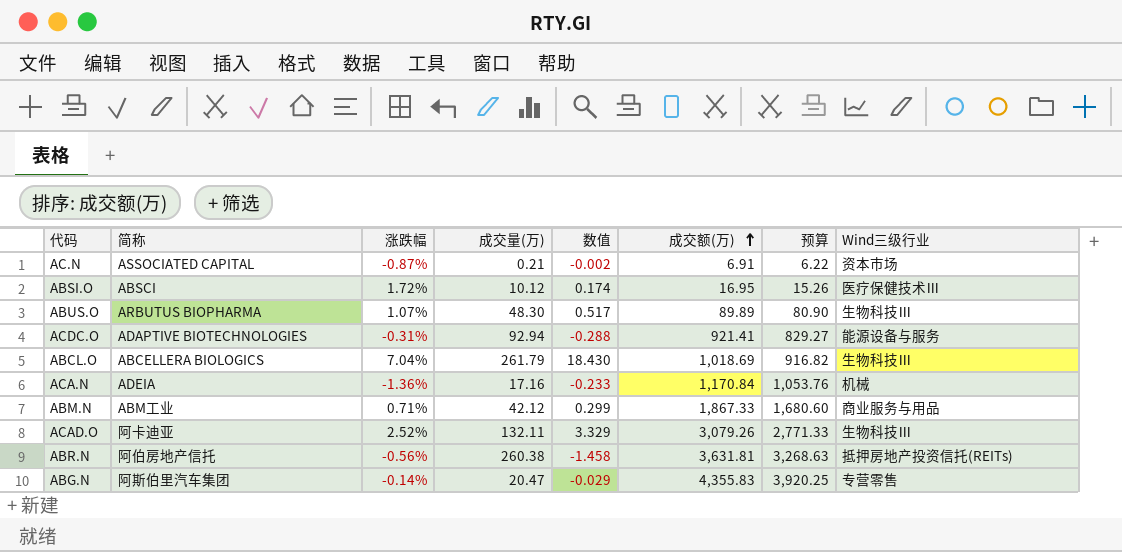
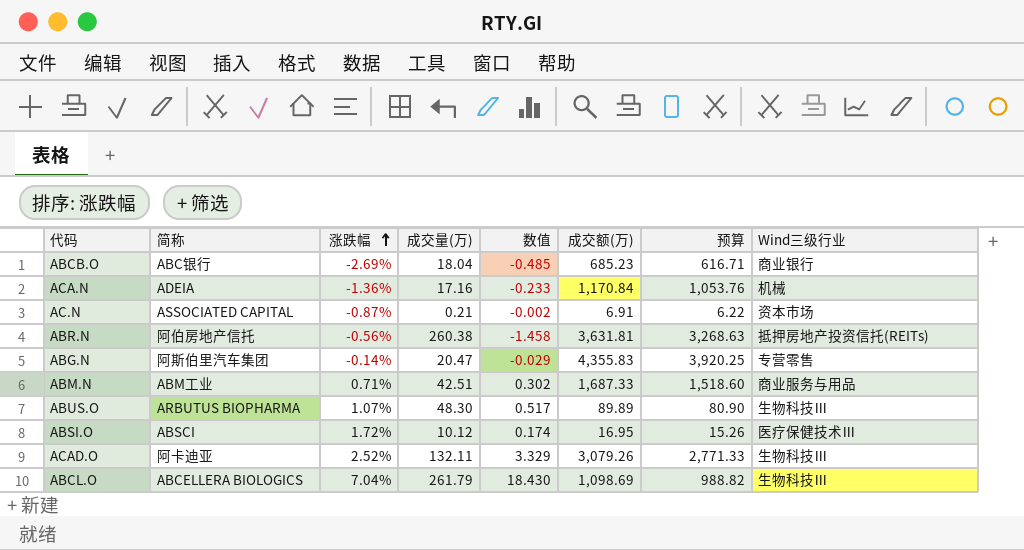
row order: 成交额(万) ascending -> 涨跌幅 ascending
row ACDC.O: ADAPTIVE BIOTECHNOLOGIES | -0.31% | 92.94 | -0.288 | 921.41 | 829.27 | 能源设备与服务 -> none
row ABCB.O: none -> ABC银行 | -2.69% | 18.04 | -0.485 | 685.23 | 616.71 | 商业银行
ABM.N | 成交量(万): 42.12 -> 42.51
ABM.N | 数值: 0.299 -> 0.302
ABM.N | 成交额(万): 1,867.33 -> 1,687.33
ABM.N | 预算: 1,680.60 -> 1,518.60
ABCL.O | 成交额(万): 1,018.69 -> 1,098.69
ABCL.O | 预算: 916.82 -> 988.82

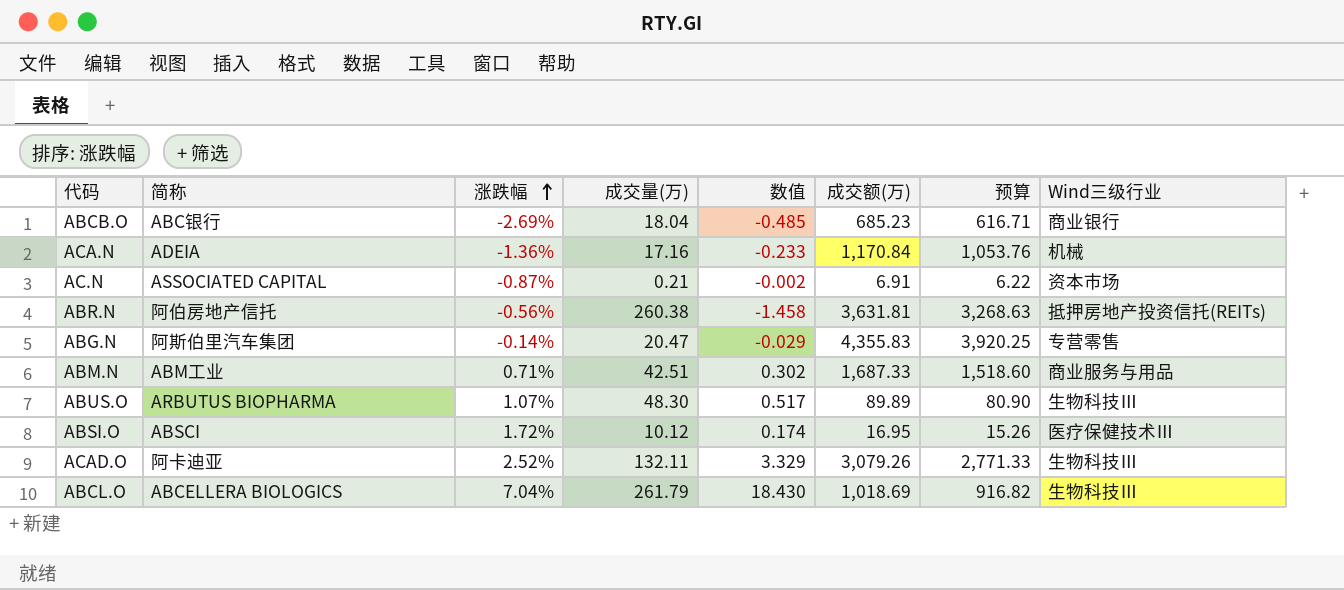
ABCL.O | 成交额(万): 1,098.69 -> 1,018.69
ABCL.O | 预算: 988.82 -> 916.82

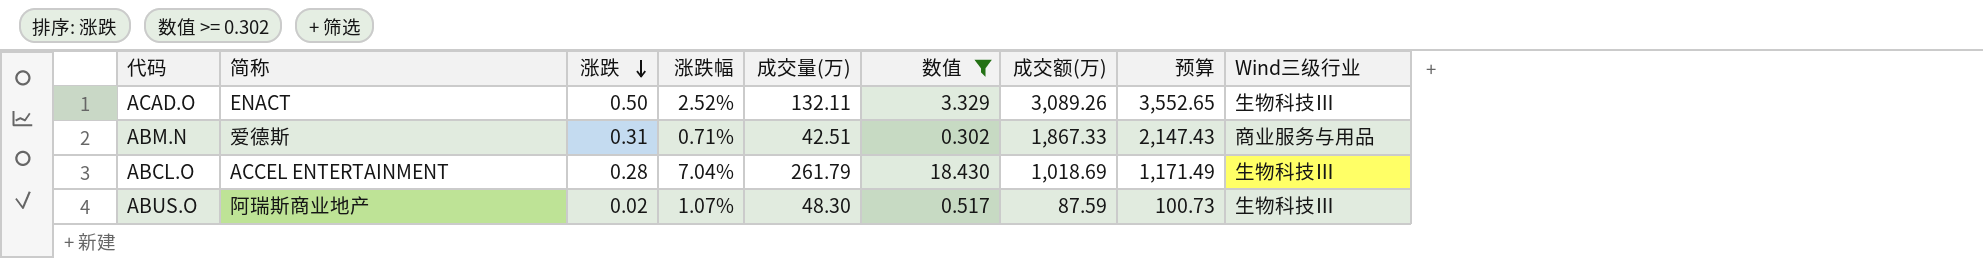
filter: none -> 数值 >= 0.302
row order: 涨跌幅 ascending -> 涨跌 descending
column 涨跌 | position: none -> 3
column 预算 | formula: [成交额(万)] * 0.9 -> [成交额(万)] * 1.15
ACAD.O | 简称: 阿卡迪亚 -> ENACT
ACAD.O | 成交额(万): 3,079.26 -> 3,089.26
ABM.N | 简称: ABM工业 -> 爱德斯
ABM.N | 成交额(万): 1,687.33 -> 1,867.33
ABCL.O | 简称: ABCELLERA BIOLOGICS -> ACCEL ENTERTAINMENT
ABUS.O | 简称: ARBUTUS BIOPHARMA -> 阿瑞斯商业地产
ABUS.O | 成交额(万): 89.89 -> 87.59

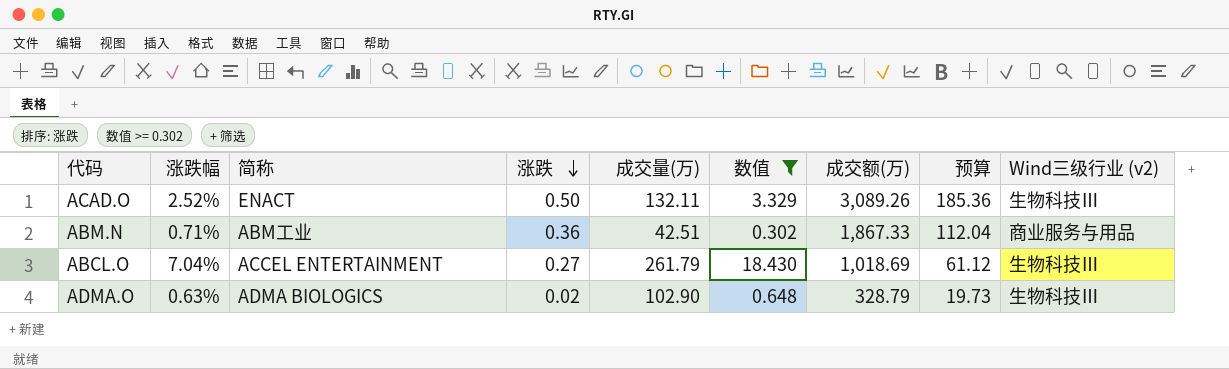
column 涨跌幅 | position: 4 -> 2
column 预算 | formula: [成交额(万)] * 1.15 -> [成交额(万)] * 0.06
column name: Wind三级行业 -> Wind三级行业 (v2)
row ABUS.O: 阿瑞斯商业地产 | 0.02 | 1.07% | 48.30 | 0.517 | 87.59 | 100.73 | 生物科技Ⅲ -> none
ABM.N | 简称: 爱德斯 -> ABM工业
ABM.N | 涨跌: 0.31 -> 0.36
ABCL.O | 涨跌: 0.28 -> 0.27
row ADMA.O: none -> 0.63% | ADMA BIOLOGICS | 0.02 | 102.90 | 0.648 | 328.79 | 19.73 | 生物科技Ⅲ

